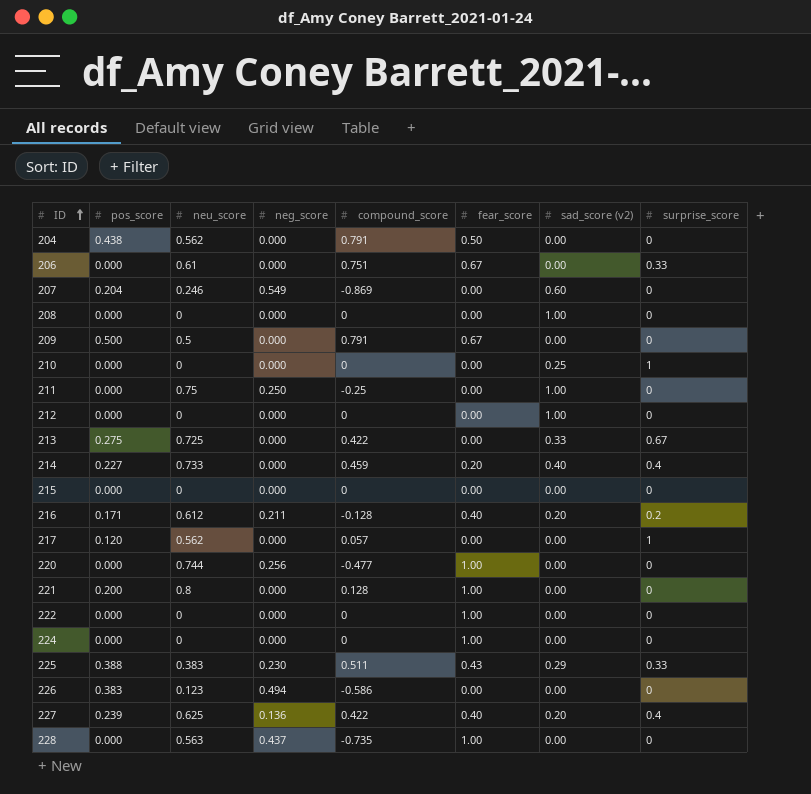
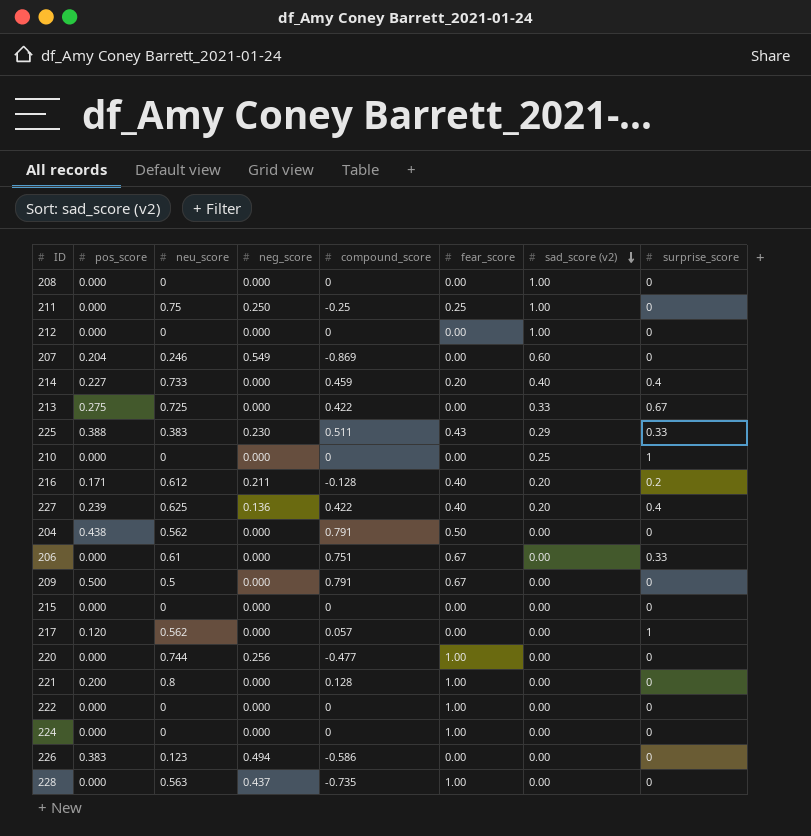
row order: ID ascending -> sad_score (v2) descending
211 | fear_score: 0.00 -> 0.25

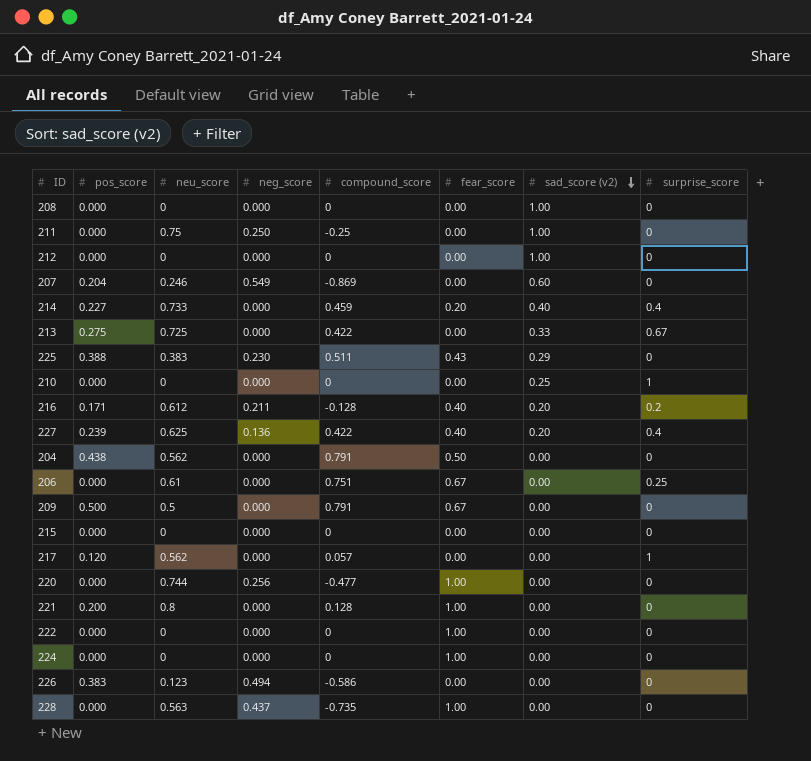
211 | fear_score: 0.25 -> 0.00
225 | surprise_score: 0.33 -> 0
206 | surprise_score: 0.33 -> 0.25

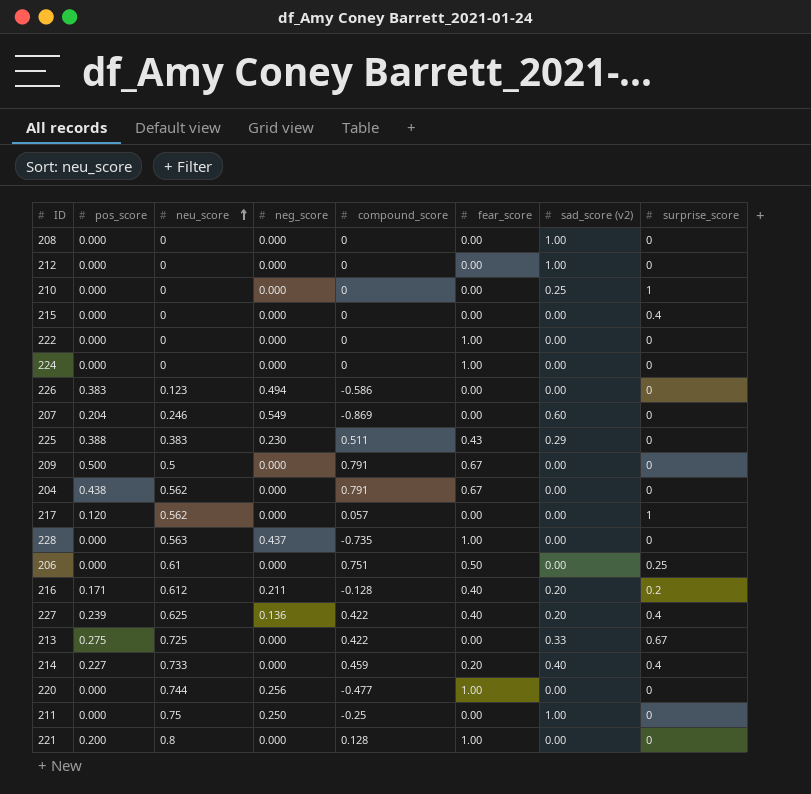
row order: sad_score (v2) descending -> neu_score ascending
215 | surprise_score: 0 -> 0.4
204 | fear_score: 0.50 -> 0.67
206 | fear_score: 0.67 -> 0.50

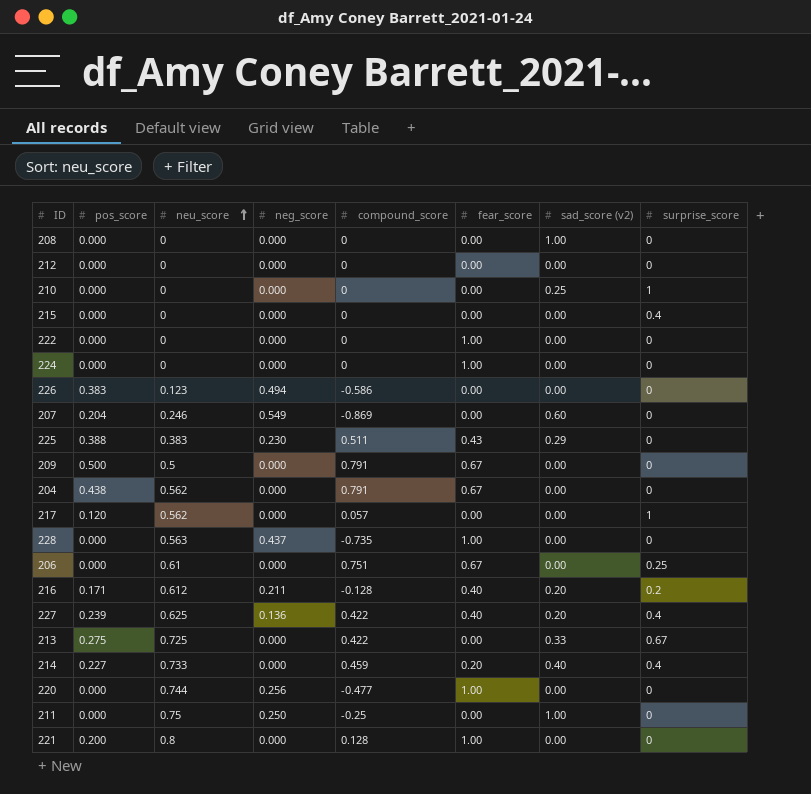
212 | sad_score (v2): 1.00 -> 0.00
206 | fear_score: 0.50 -> 0.67

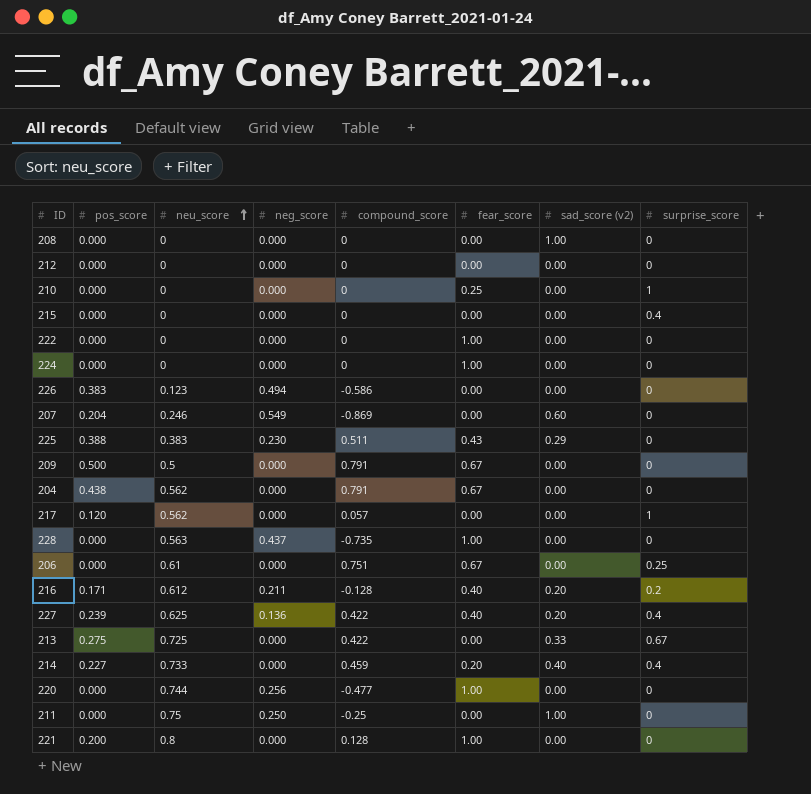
210 | fear_score: 0.00 -> 0.25
210 | sad_score (v2): 0.25 -> 0.00

